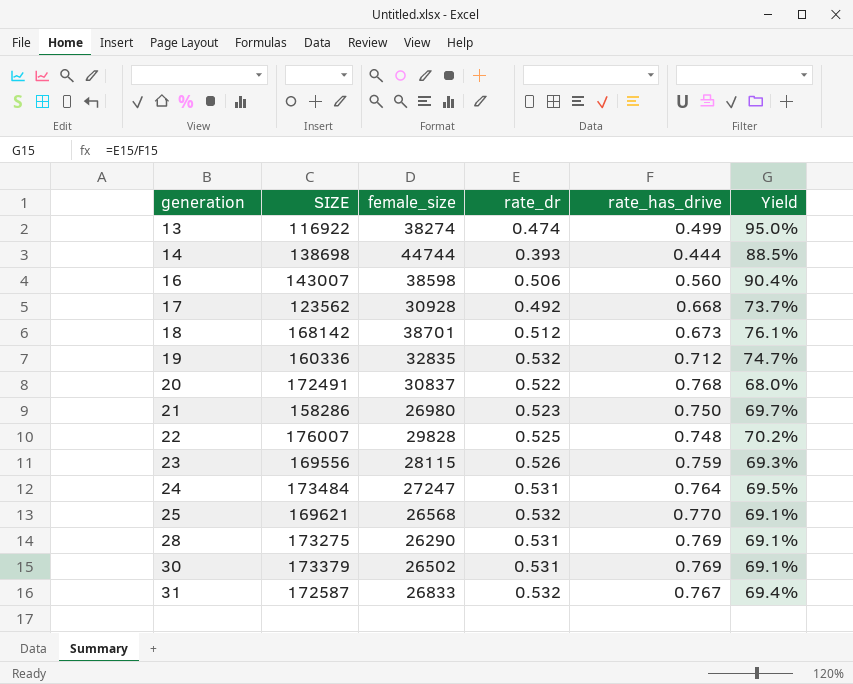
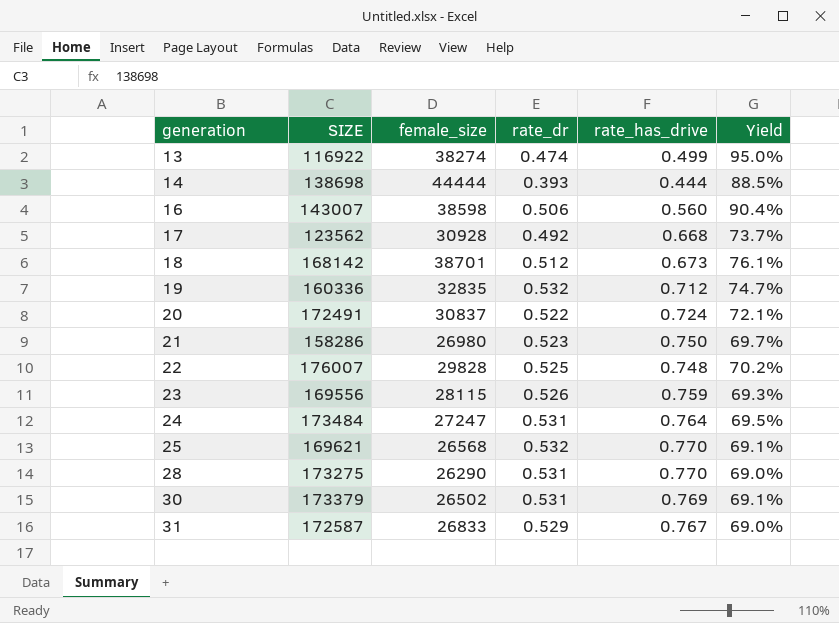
14 | female_size: 44744 -> 44444
20 | rate_has_drive: 0.768 -> 0.724
20 | Yield: 68.0% -> 72.1%
28 | rate_has_drive: 0.769 -> 0.770
28 | Yield: 69.1% -> 69.0%
31 | rate_dr: 0.532 -> 0.529
31 | Yield: 69.4% -> 69.0%

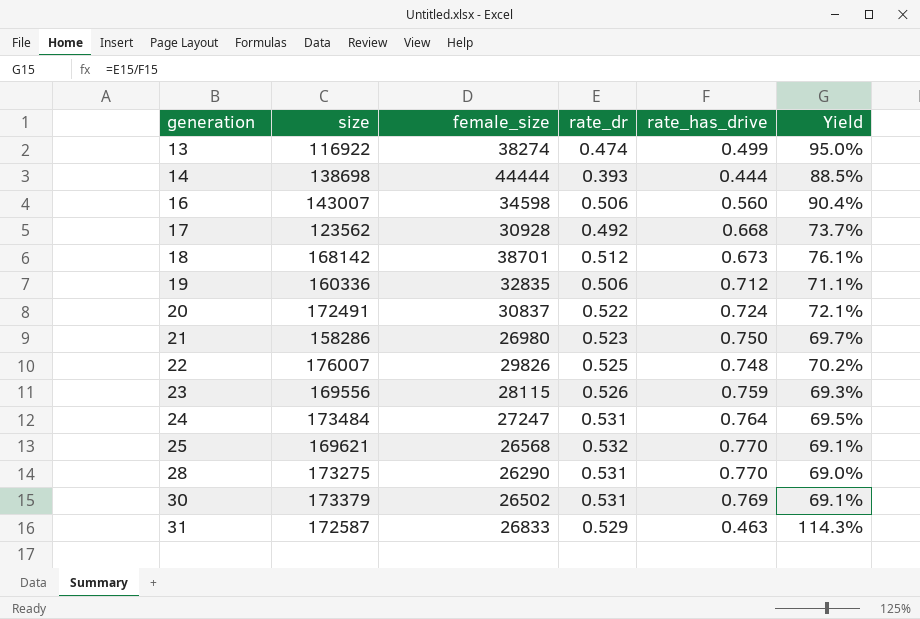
column name: SIZE -> size
16 | female_size: 38598 -> 34598
19 | rate_dr: 0.532 -> 0.506
19 | Yield: 74.7% -> 71.1%
22 | female_size: 29828 -> 29826
31 | rate_has_drive: 0.767 -> 0.463
31 | Yield: 69.0% -> 114.3%

